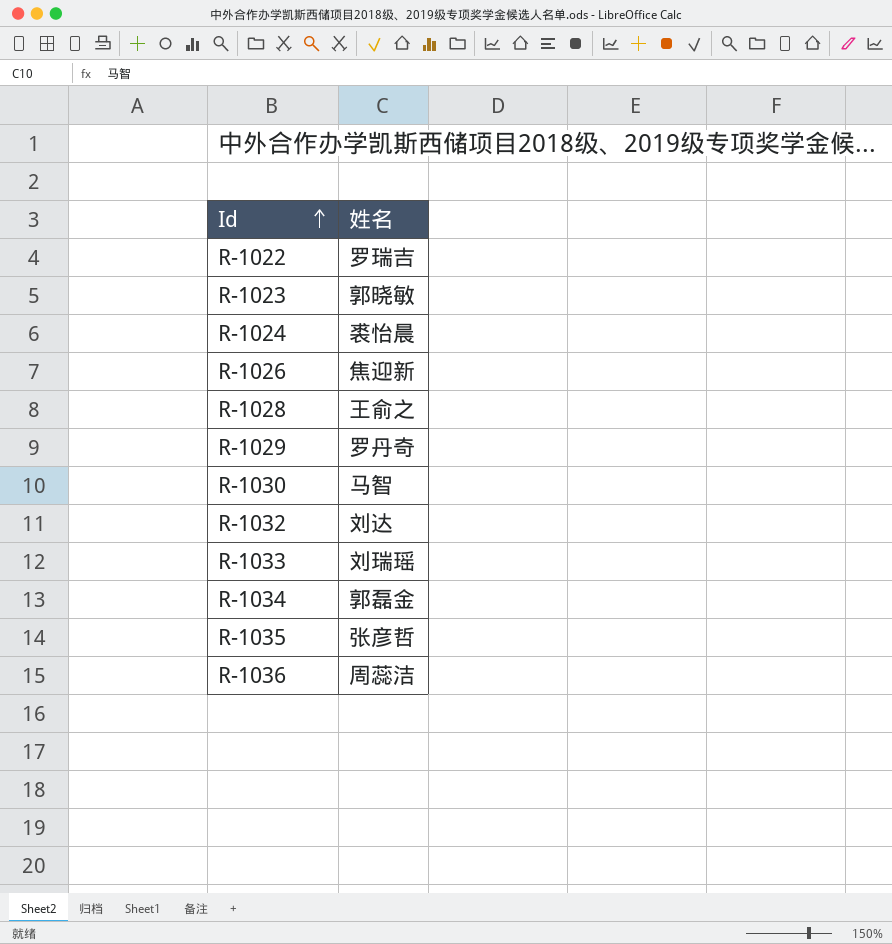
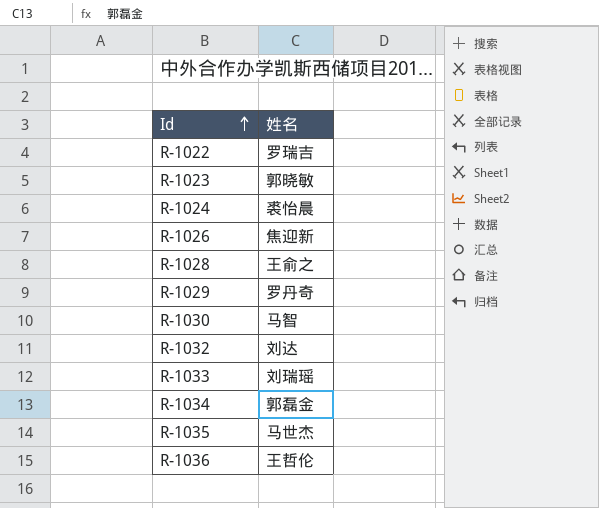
R-1035 | 姓名: 张彦哲 -> 马世杰
R-1036 | 姓名: 周蕊洁 -> 王哲伦

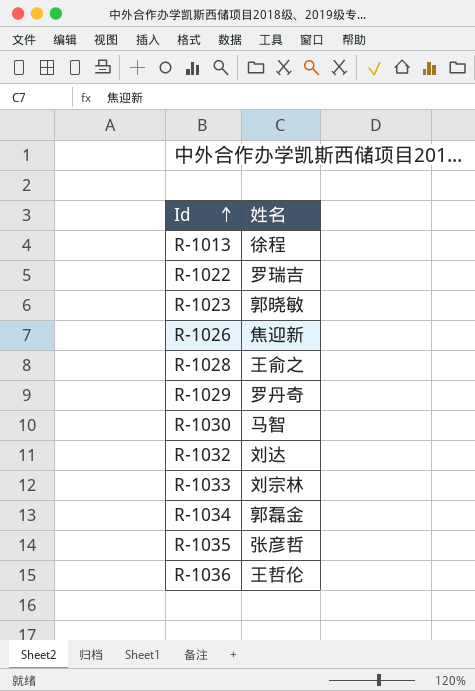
row R-1024: 裘怡晨 -> none
row R-1013: none -> 徐程
R-1033 | 姓名: 刘瑞瑶 -> 刘宗林
R-1035 | 姓名: 马世杰 -> 张彦哲

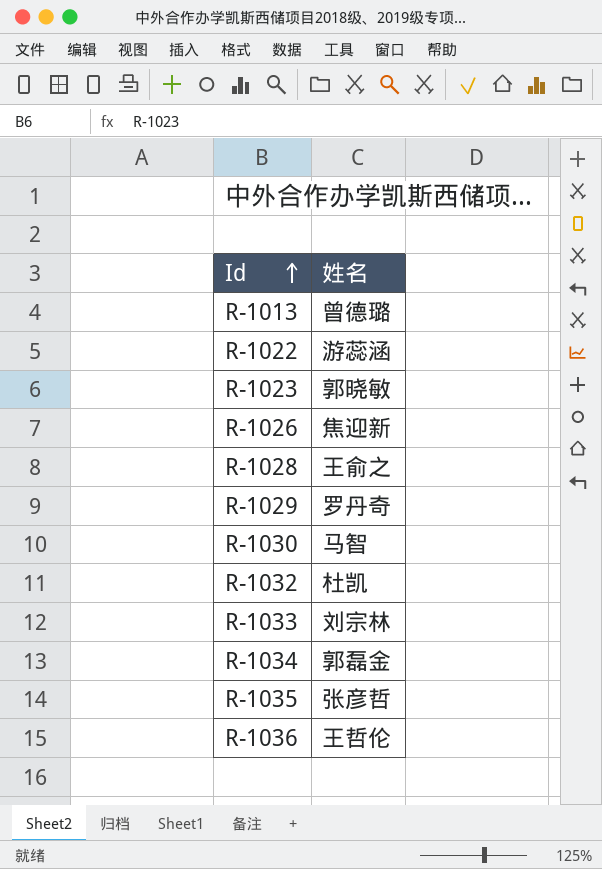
R-1013 | 姓名: 徐程 -> 曾德璐
R-1022 | 姓名: 罗瑞吉 -> 游蕊涵
R-1032 | 姓名: 刘达 -> 杜凯

